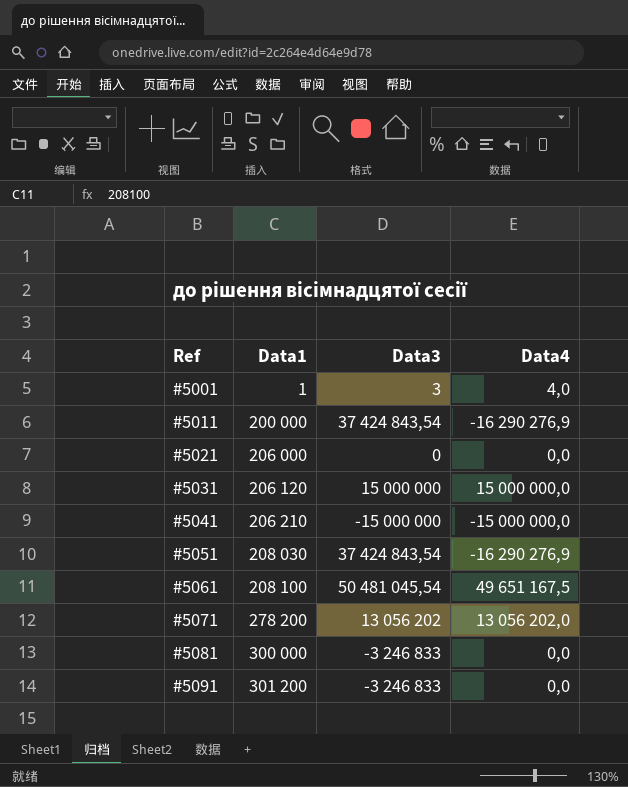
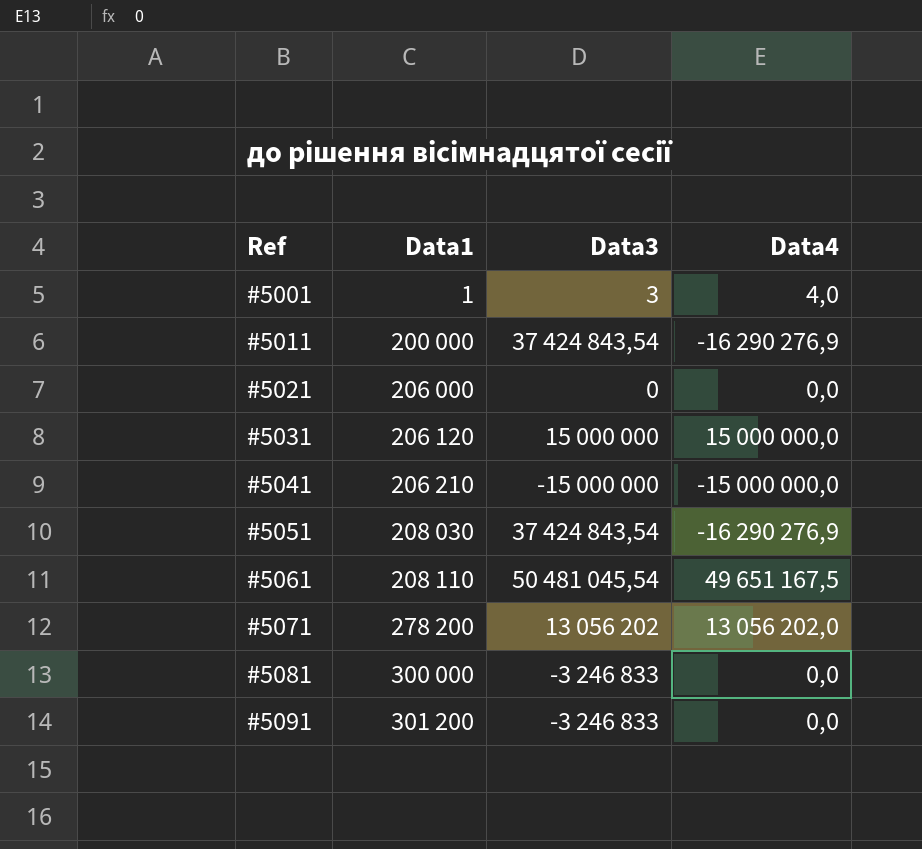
#5061 | Data1: 208 100 -> 208 110

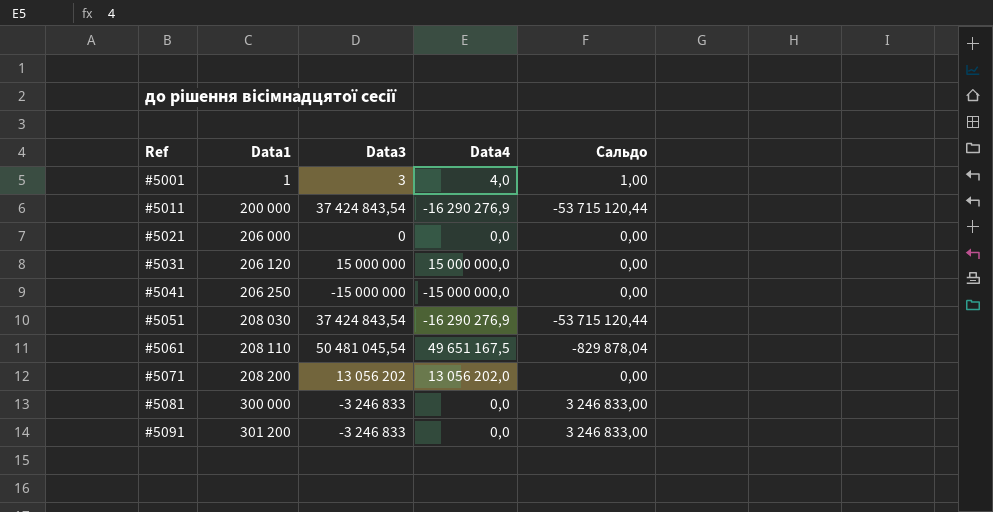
column Сальдо | formula: none -> [Data4] - [Data3]
#5041 | Data1: 206 210 -> 206 250
#5071 | Data1: 278 200 -> 208 200

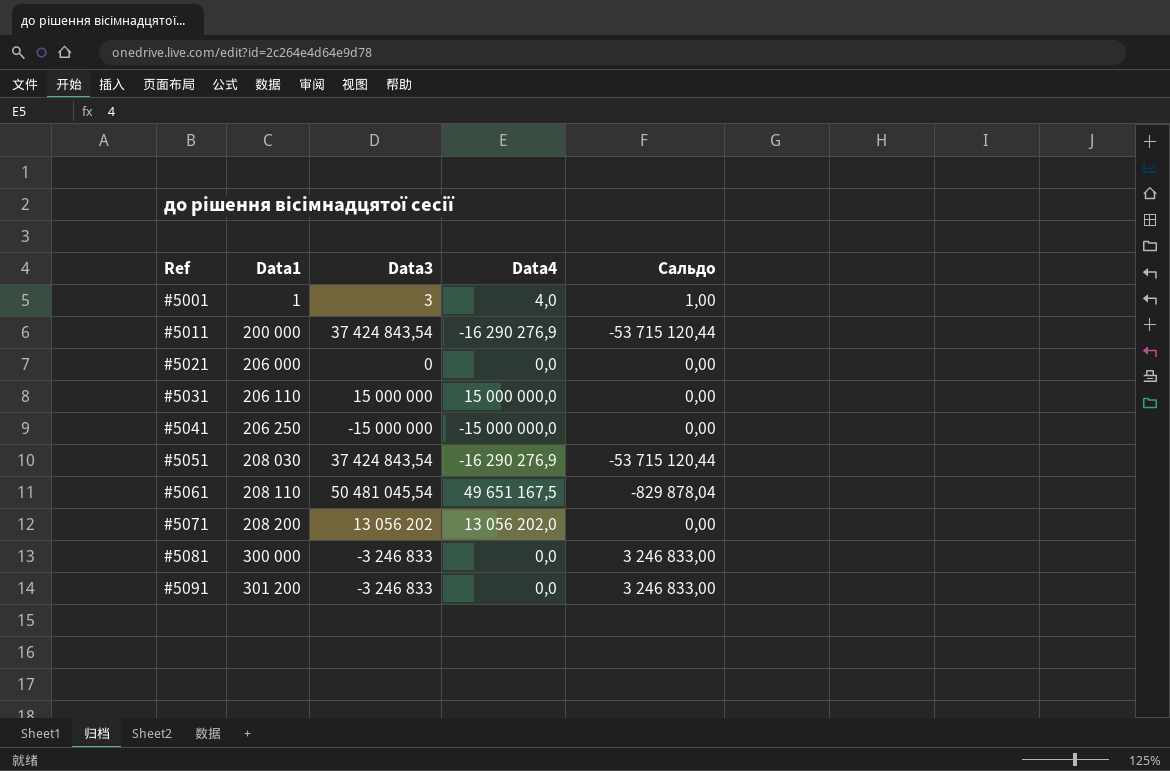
#5031 | Data1: 206 120 -> 206 110

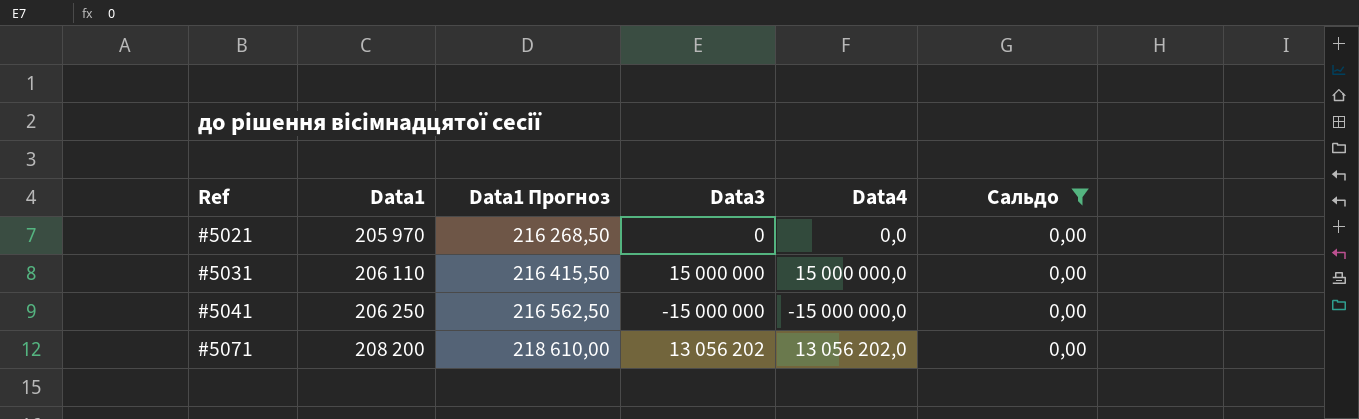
filter: none -> Сальдо = 0,00
column Data1 Прогноз | formula: none -> [Data1] * 1,05
#5021 | Data1: 206 000 -> 205 970

